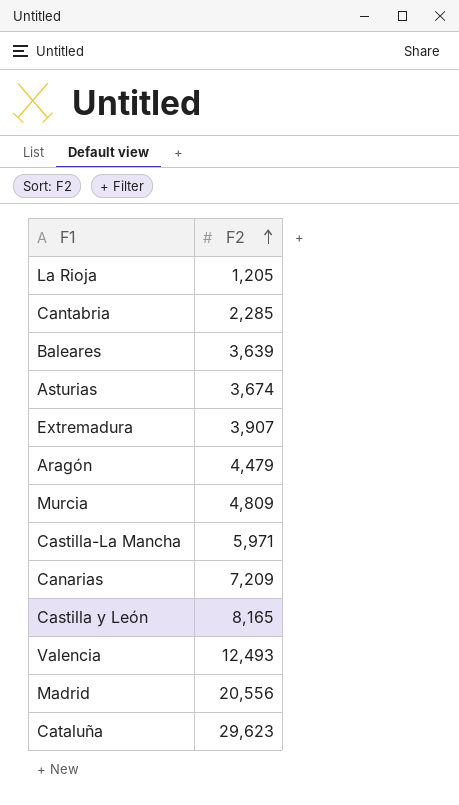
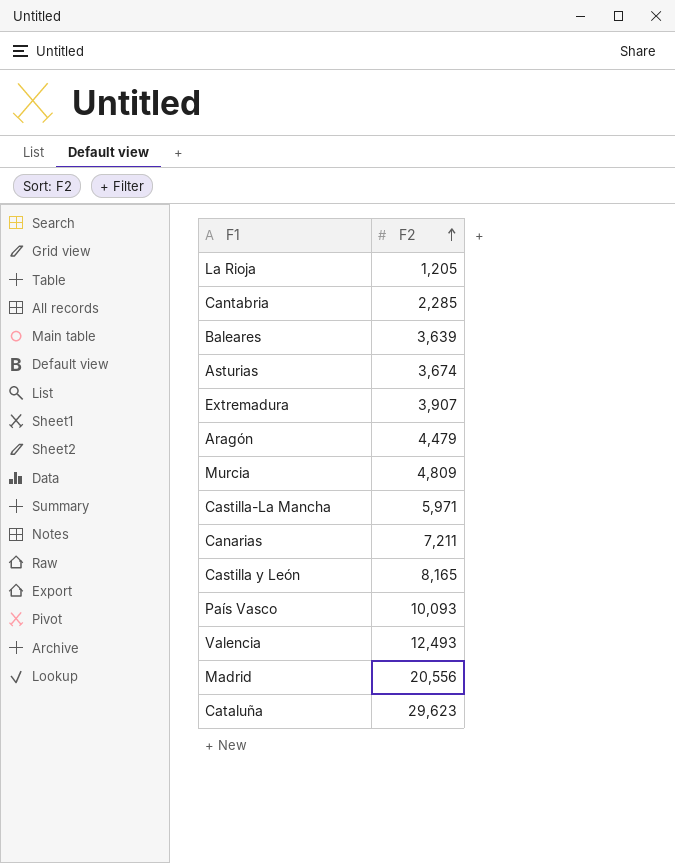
Canarias | F2: 7,209 -> 7,211
row País Vasco: none -> 10,093

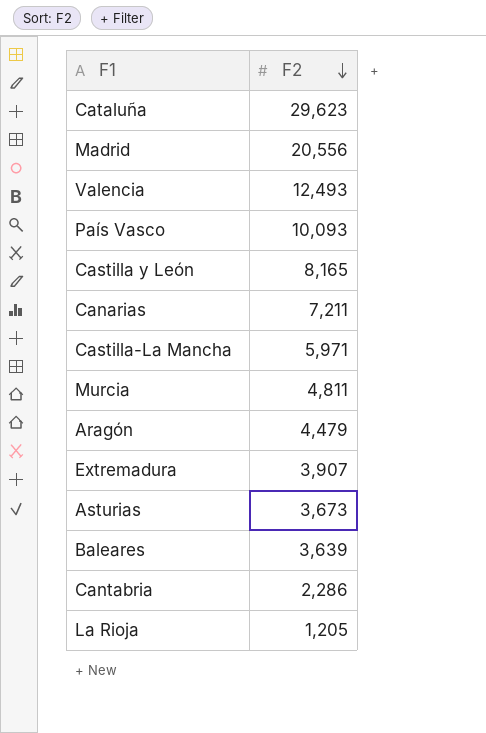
row order: F2 ascending -> F2 descending
Murcia | F2: 4,809 -> 4,811
Asturias | F2: 3,674 -> 3,673
Cantabria | F2: 2,285 -> 2,286

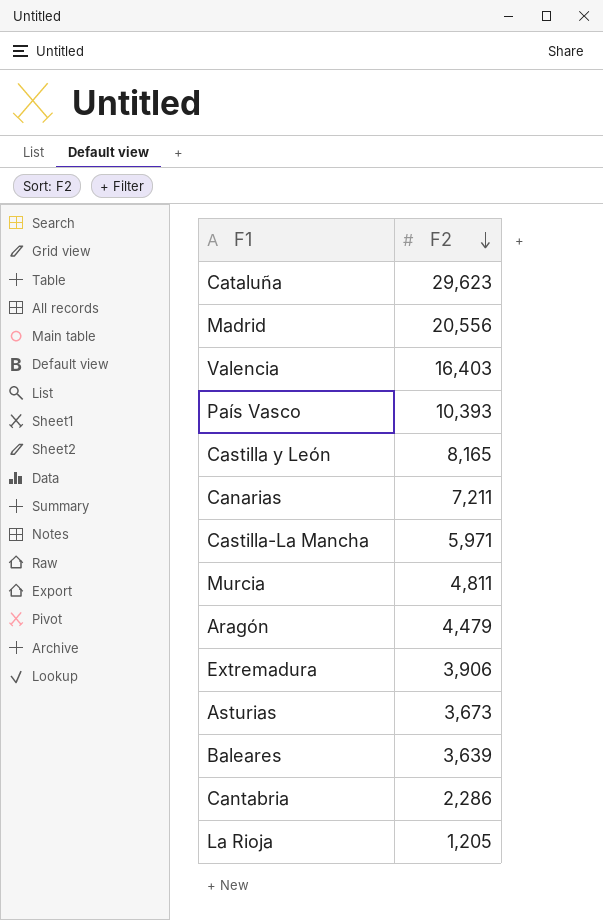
Valencia | F2: 12,493 -> 16,403
País Vasco | F2: 10,093 -> 10,393
Extremadura | F2: 3,907 -> 3,906

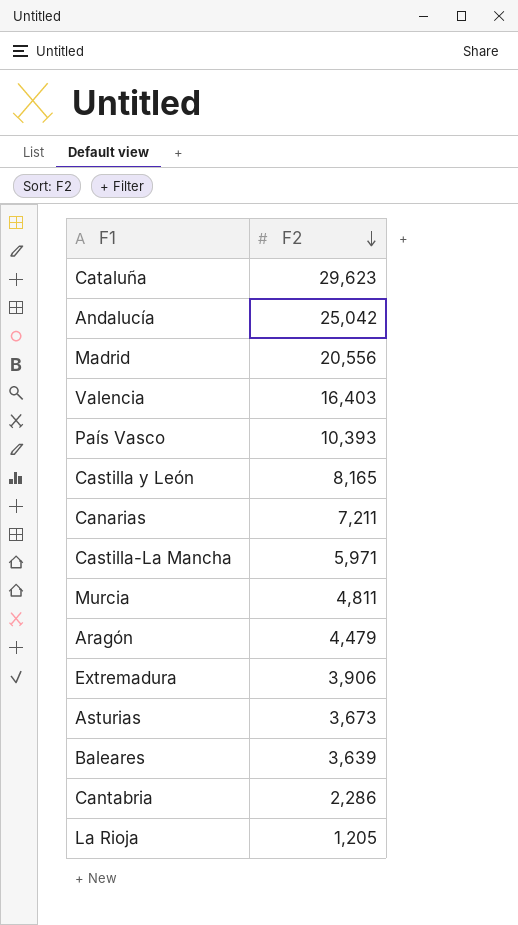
row Andalucía: none -> 25,042

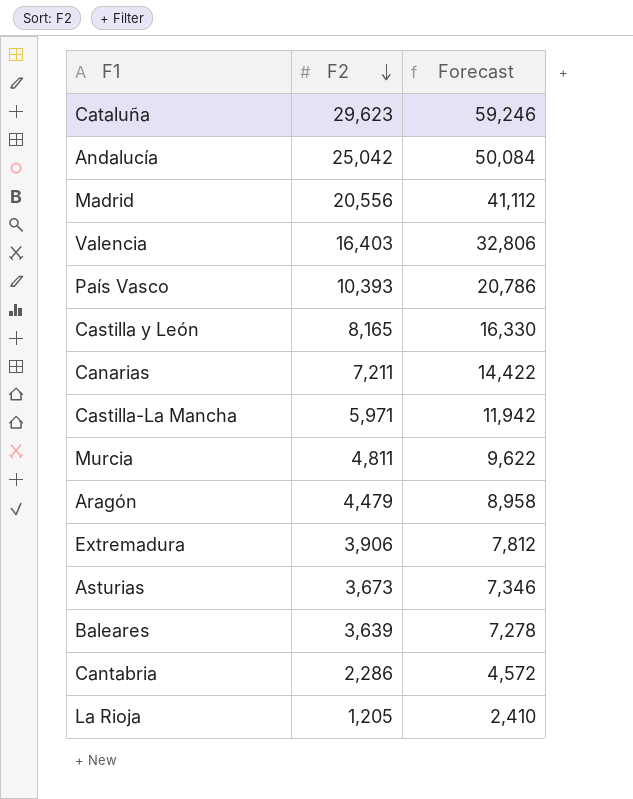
column Forecast | formula: none -> [F2] * 2

